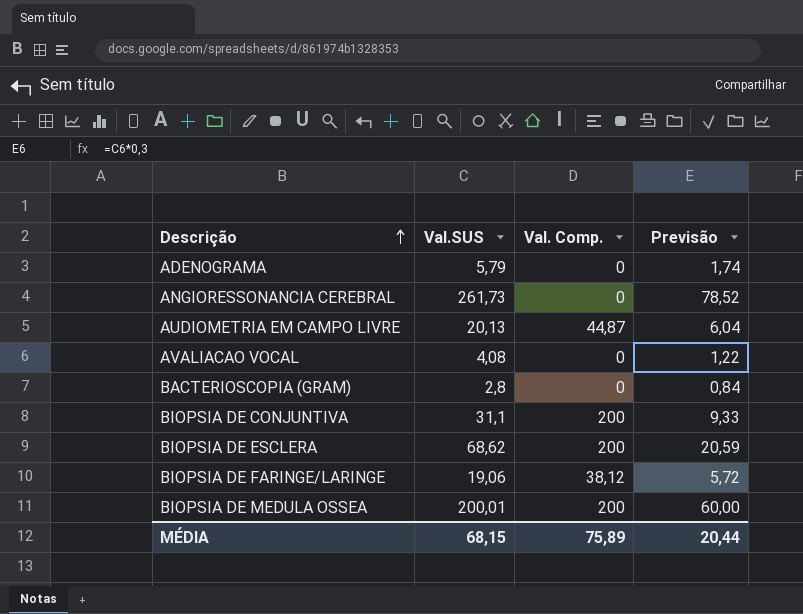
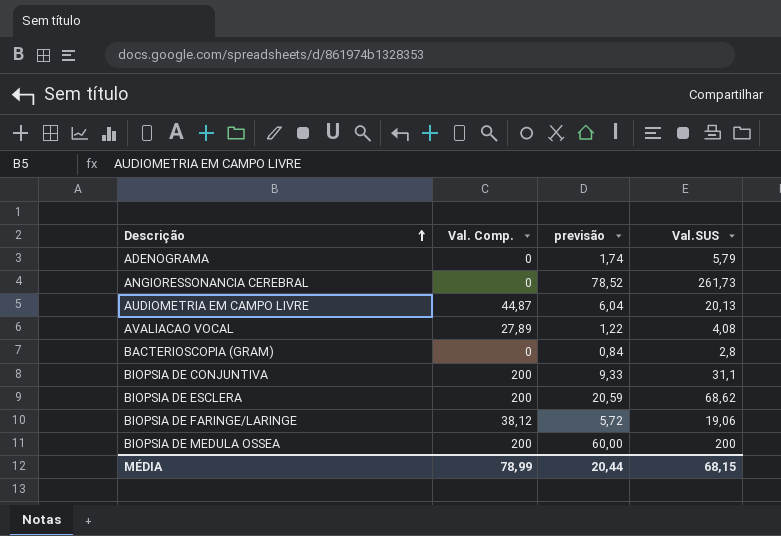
column name: Previsão -> previsão
column Val.SUS | position: 2 -> 4
AVALIACAO VOCAL | Val. Comp.: 0 -> 27,89
BIOPSIA DE MEDULA OSSEA | Val.SUS: 200,01 -> 200
MÉDIA | Val. Comp.: 75,89 -> 78,99

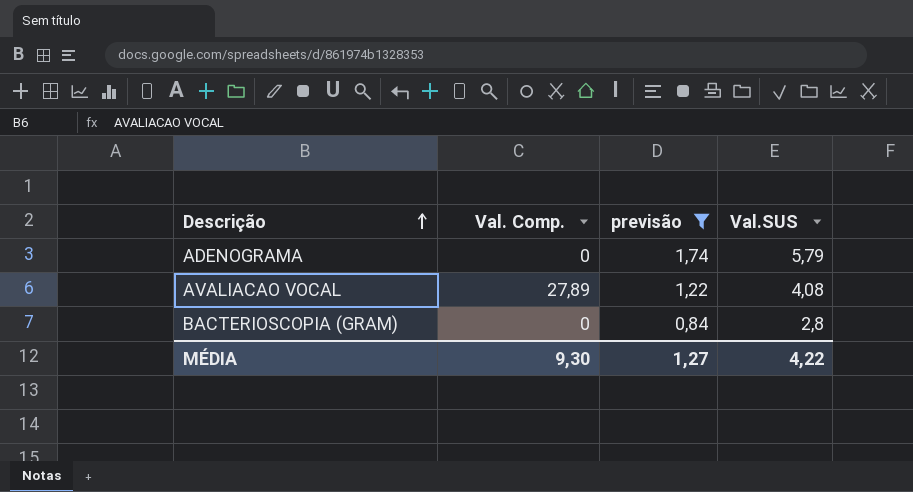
filter: none -> previsão <= 1,74
MÉDIA | Val. Comp.: 78,99 -> 9,30
MÉDIA | previsão: 20,44 -> 1,27
MÉDIA | Val.SUS: 68,15 -> 4,22

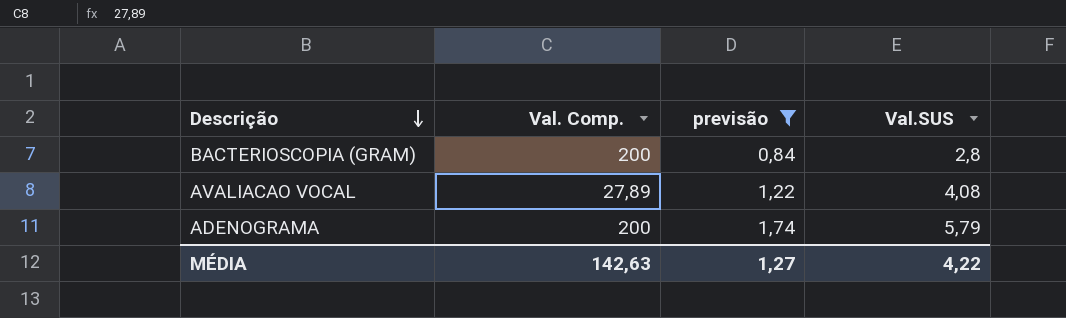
row order: Descrição ascending -> Descrição descending
BACTERIOSCOPIA (GRAM) | Val. Comp.: 0 -> 200
ADENOGRAMA | Val. Comp.: 0 -> 200
MÉDIA | Val. Comp.: 9,30 -> 142,63

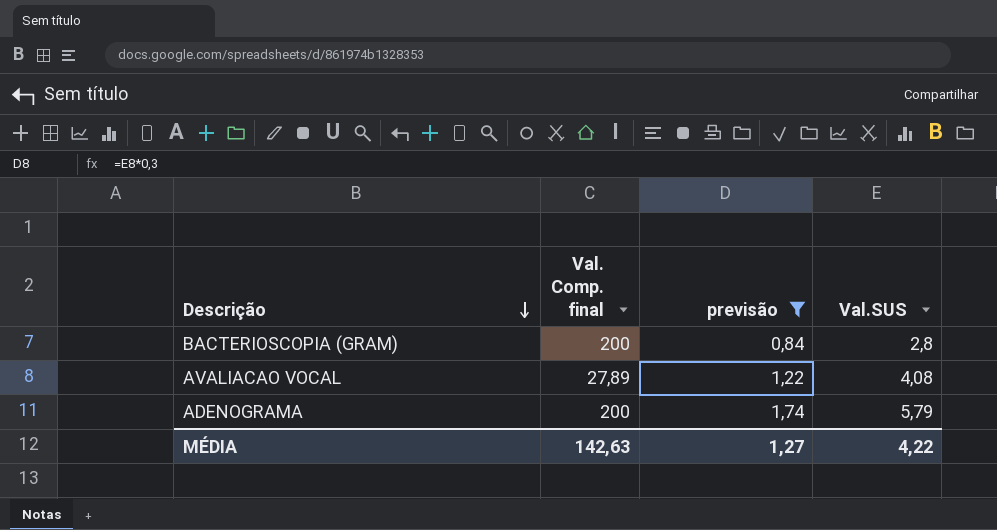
column name: Val. Comp. -> Val. Comp. final

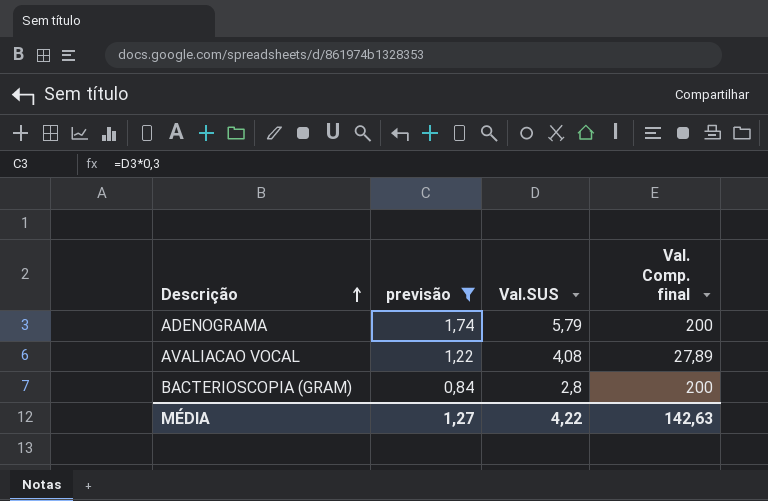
row order: Descrição descending -> Descrição ascending
column Val. Comp. final | position: 2 -> 4

